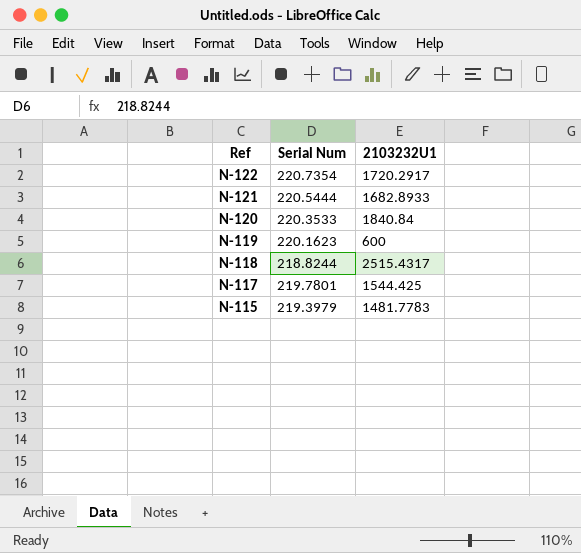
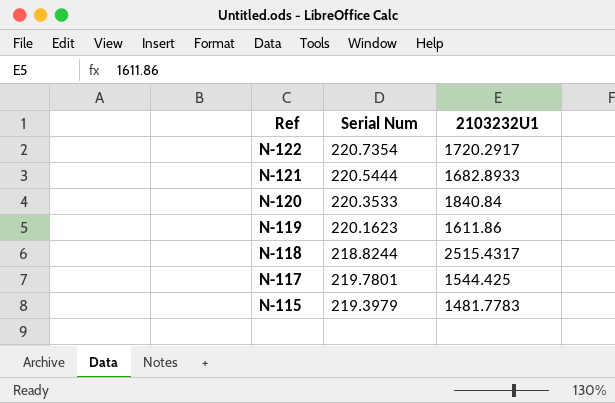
N-119 | 2103232U1: 600 -> 1611.86

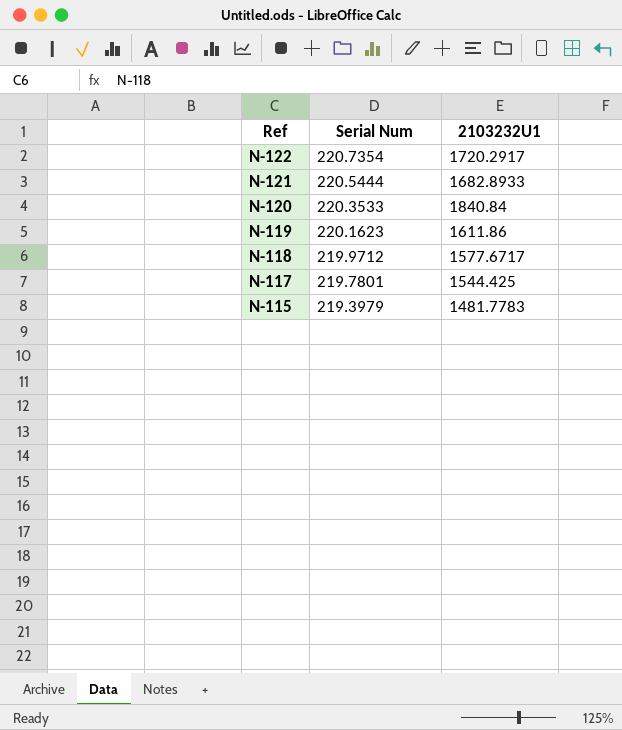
N-118 | Serial Num: 218.8244 -> 219.9712
N-118 | 2103232U1: 2515.4317 -> 1577.6717

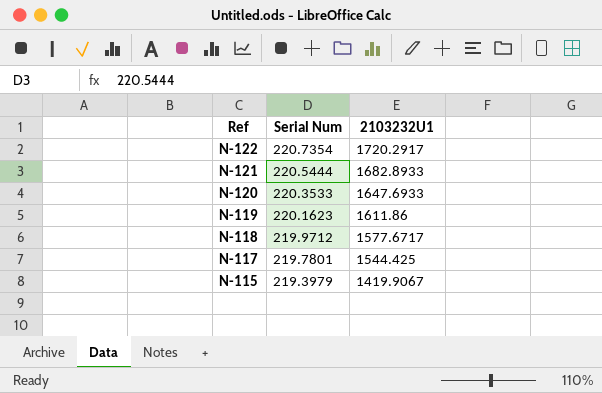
N-120 | 2103232U1: 1840.84 -> 1647.6933
N-115 | 2103232U1: 1481.7783 -> 1419.9067

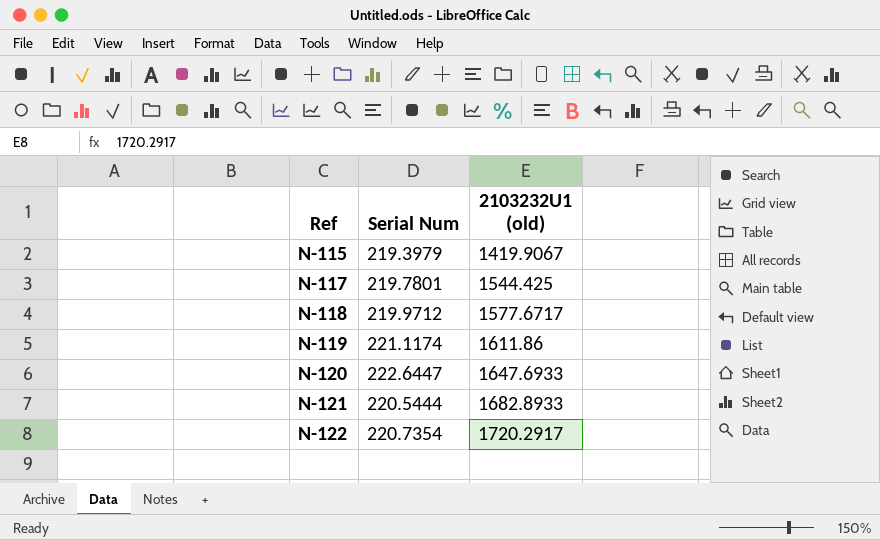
row order: Ref descending -> Ref ascending
column name: 2103232U1 -> 2103232U1 (old)
N-119 | Serial Num: 220.1623 -> 221.1174
N-120 | Serial Num: 220.3533 -> 222.6447

